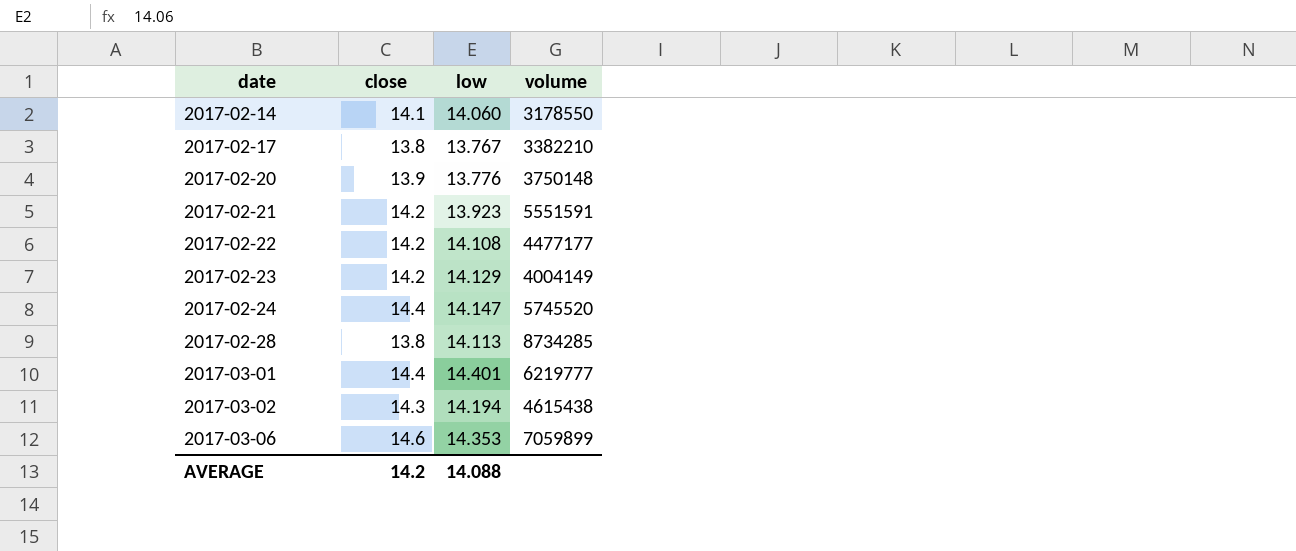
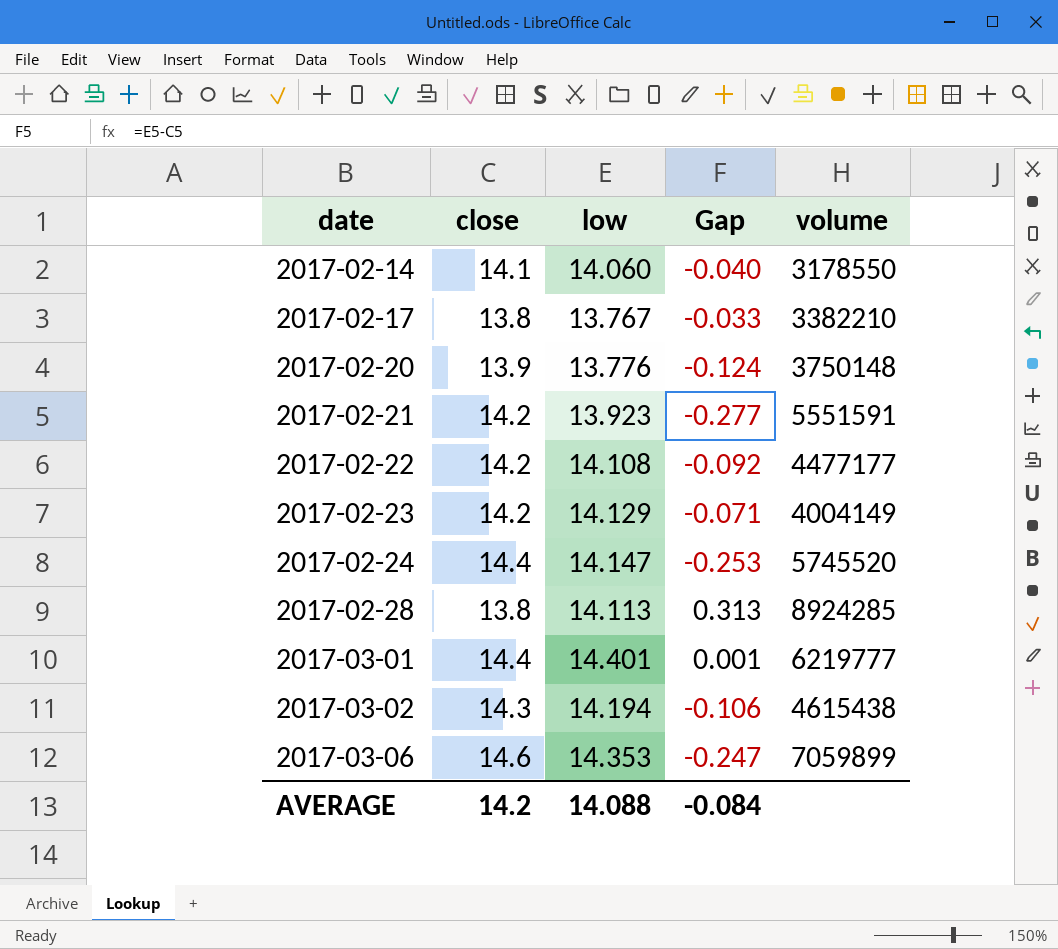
column Gap | formula: none -> [low] - [close]
2017-02-28 | volume: 8734285 -> 8924285

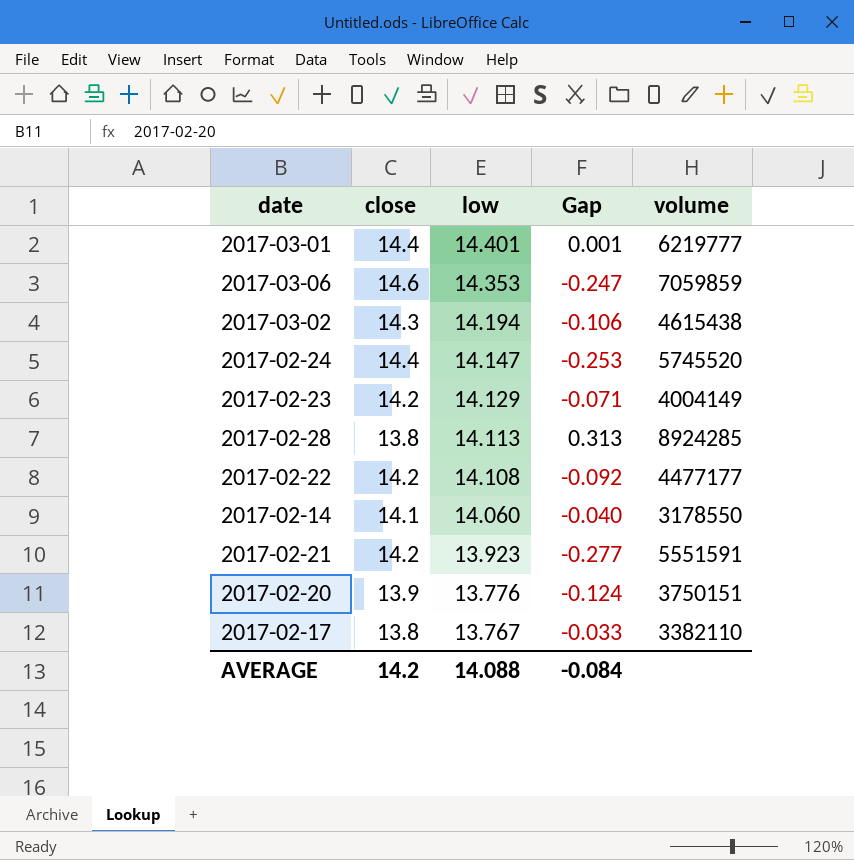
row order: date ascending -> low descending
2017-03-06 | volume: 7059899 -> 7059859
2017-02-20 | volume: 3750148 -> 3750151
2017-02-17 | volume: 3382210 -> 3382110

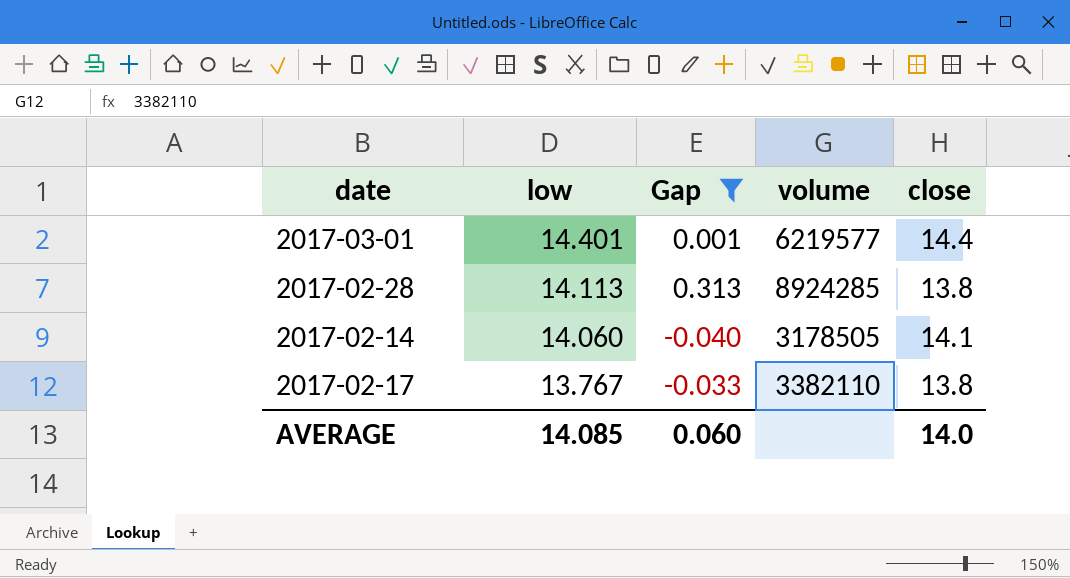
filter: none -> Gap >= -0.040
column close | position: 2 -> 5
2017-03-01 | volume: 6219777 -> 6219577
2017-02-14 | volume: 3178550 -> 3178505
AVERAGE | low: 14.088 -> 14.085
AVERAGE | Gap: -0.084 -> 0.060
AVERAGE | close: 14.2 -> 14.0

